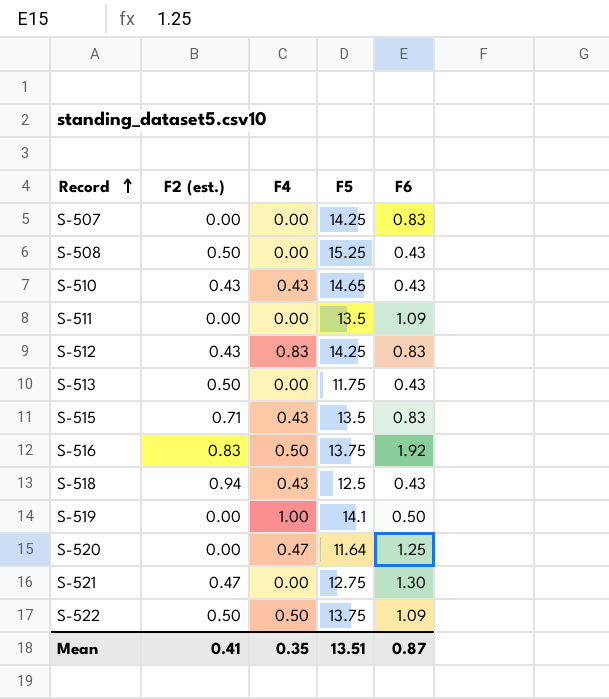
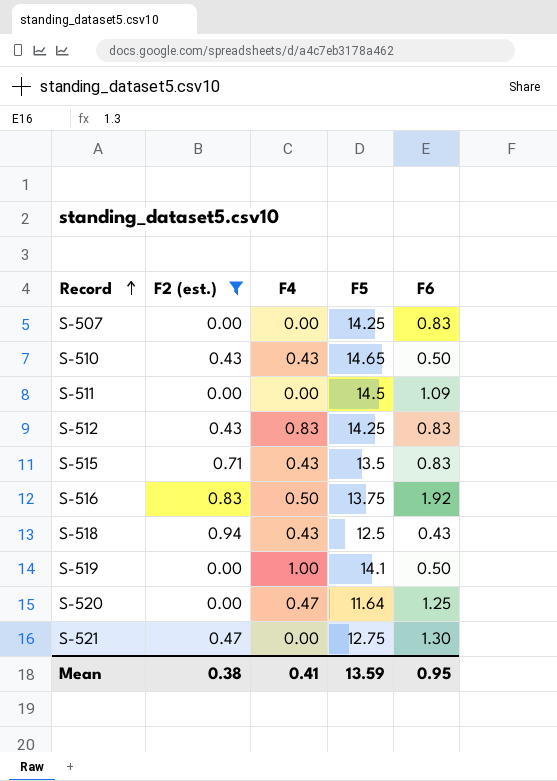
filter: none -> F2 (est.) != 0.50
S-510 | F6: 0.43 -> 0.50
S-511 | F5: 13.5 -> 14.5
Mean | F2 (est.): 0.41 -> 0.38
Mean | F4: 0.35 -> 0.41
Mean | F5: 13.51 -> 13.59
Mean | F6: 0.87 -> 0.95

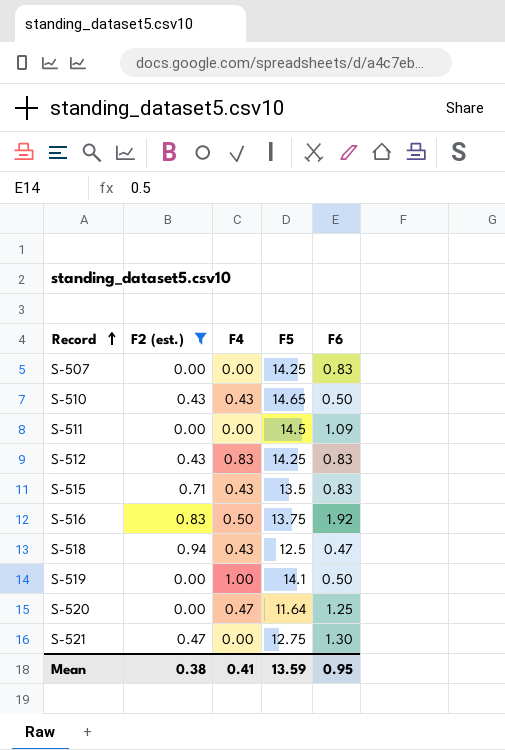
S-518 | F6: 0.43 -> 0.47

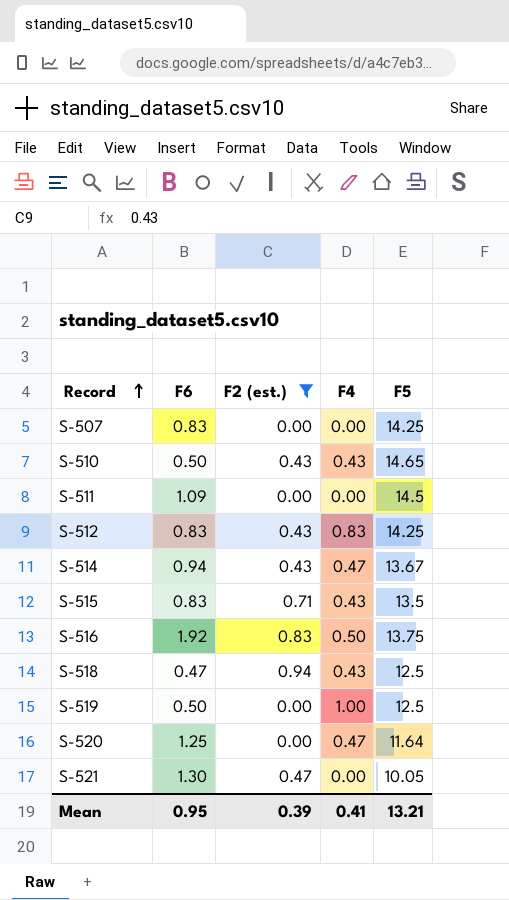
column F6 | position: 5 -> 2
row S-514: none -> 0.94 | 0.43 | 0.47 | 13.67
S-519 | F5: 14.1 -> 12.5
S-521 | F5: 12.75 -> 10.05
Mean | F2 (est.): 0.38 -> 0.39
Mean | F5: 13.59 -> 13.21

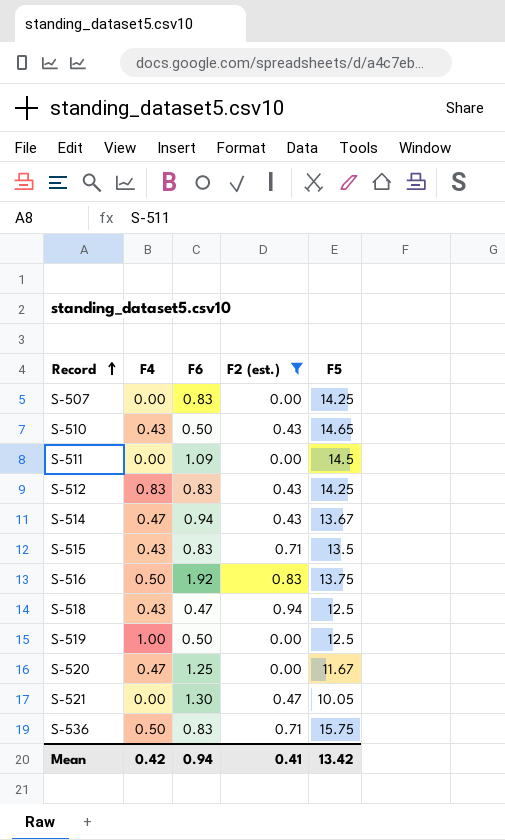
column F4 | position: 4 -> 2
S-520 | F5: 11.64 -> 11.67
row S-536: none -> 0.50 | 0.83 | 0.71 | 15.75
Mean | F4: 0.41 -> 0.42
Mean | F6: 0.95 -> 0.94
Mean | F2 (est.): 0.39 -> 0.41
Mean | F5: 13.21 -> 13.42

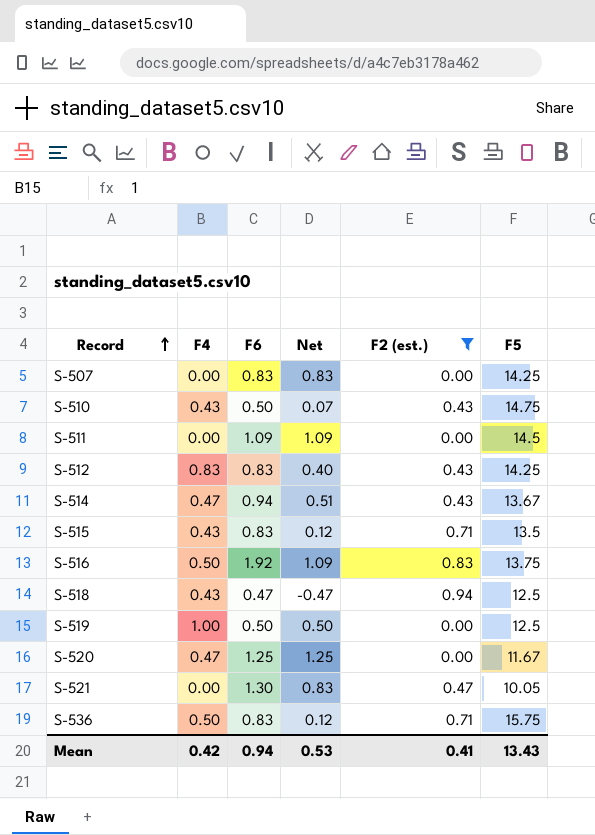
column Net | formula: none -> [F6] - [F2 (est.)]
S-510 | F5: 14.65 -> 14.75
Mean | F5: 13.42 -> 13.43

